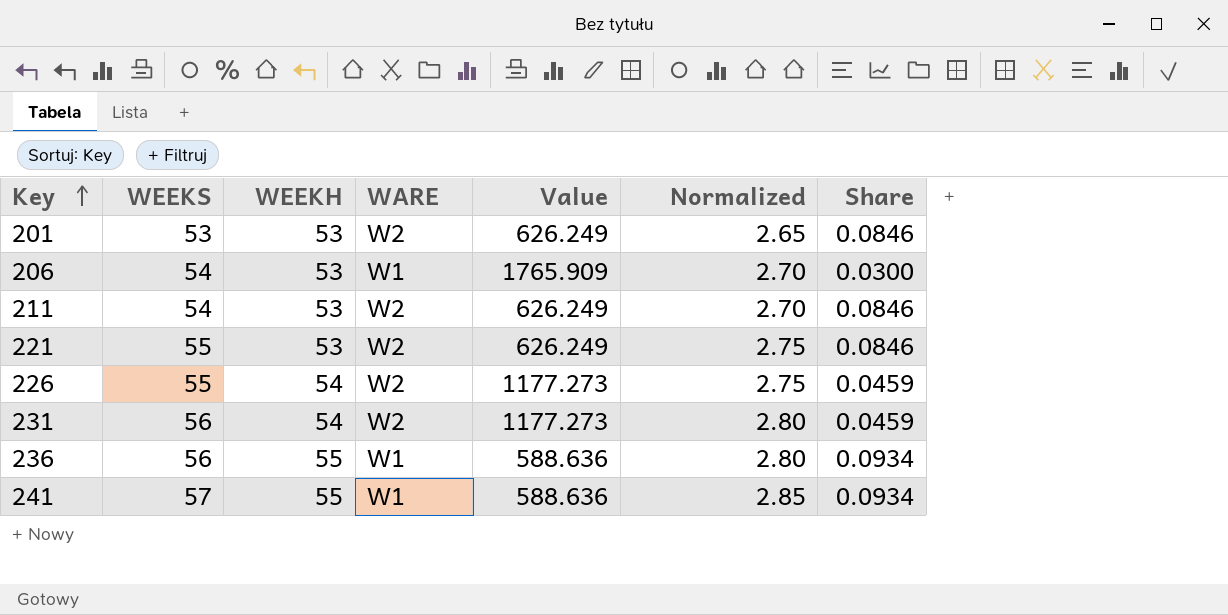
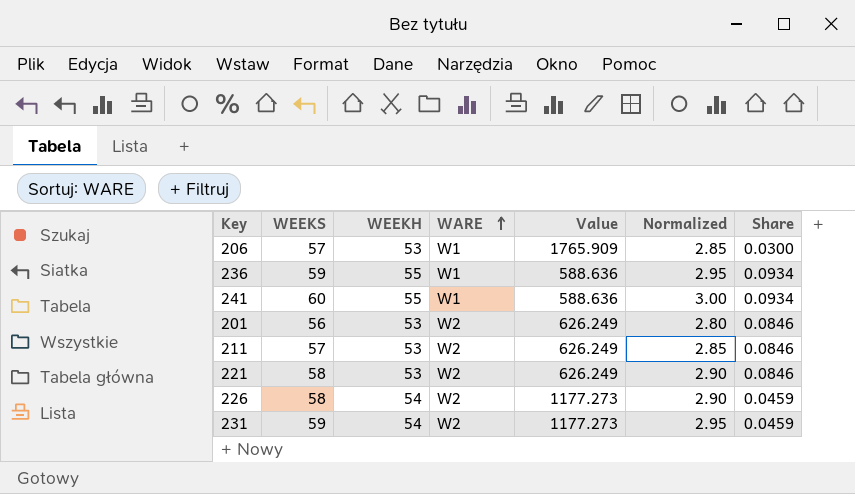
row order: Key ascending -> WARE ascending
206 | WEEKS: 54 -> 57
206 | Normalized: 2.70 -> 2.85
236 | WEEKS: 56 -> 59
236 | Normalized: 2.80 -> 2.95
241 | WEEKS: 57 -> 60
241 | Normalized: 2.85 -> 3.00
201 | WEEKS: 53 -> 56
201 | Normalized: 2.65 -> 2.80
211 | WEEKS: 54 -> 57
211 | Normalized: 2.70 -> 2.85
221 | WEEKS: 55 -> 58
221 | Normalized: 2.75 -> 2.90
226 | WEEKS: 55 -> 58
226 | Normalized: 2.75 -> 2.90
231 | WEEKS: 56 -> 59
231 | Normalized: 2.80 -> 2.95

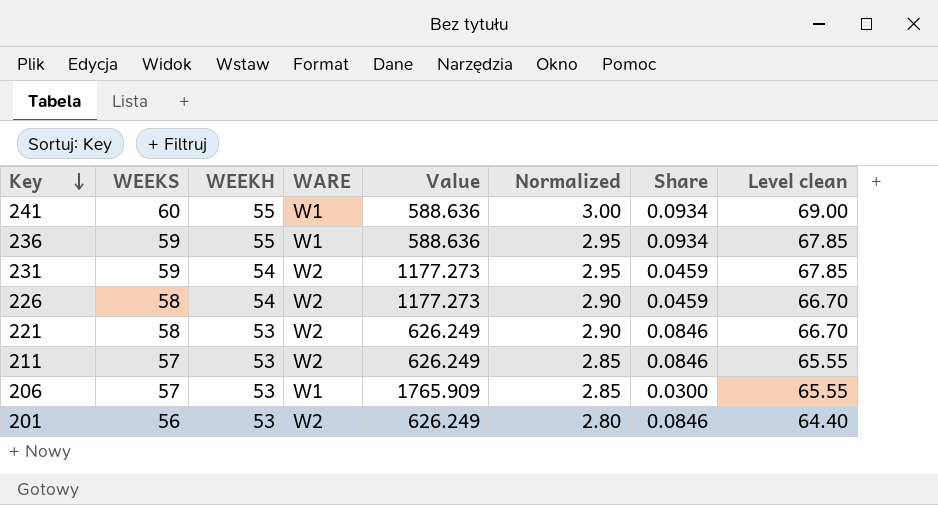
row order: WARE ascending -> Key descending
column Level clean | formula: none -> [WEEKS] * 1.15

